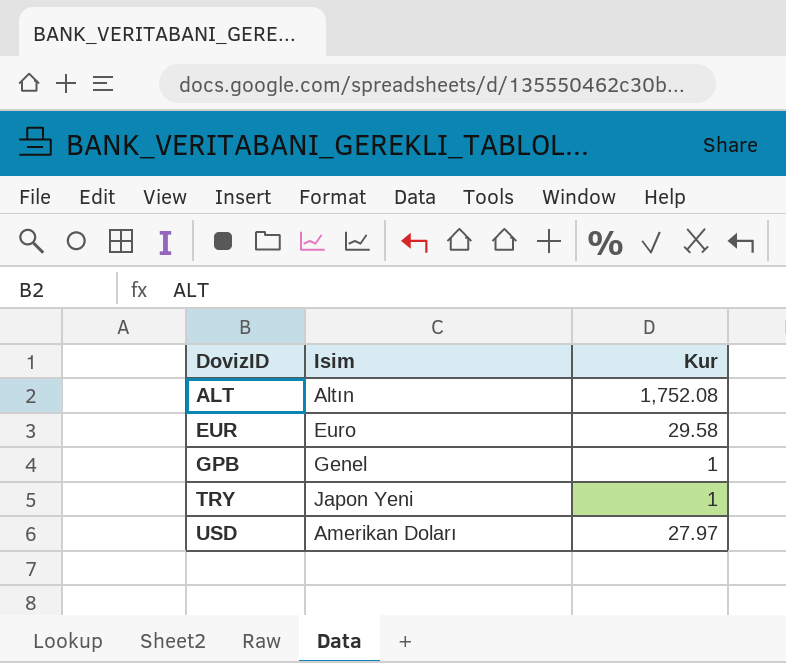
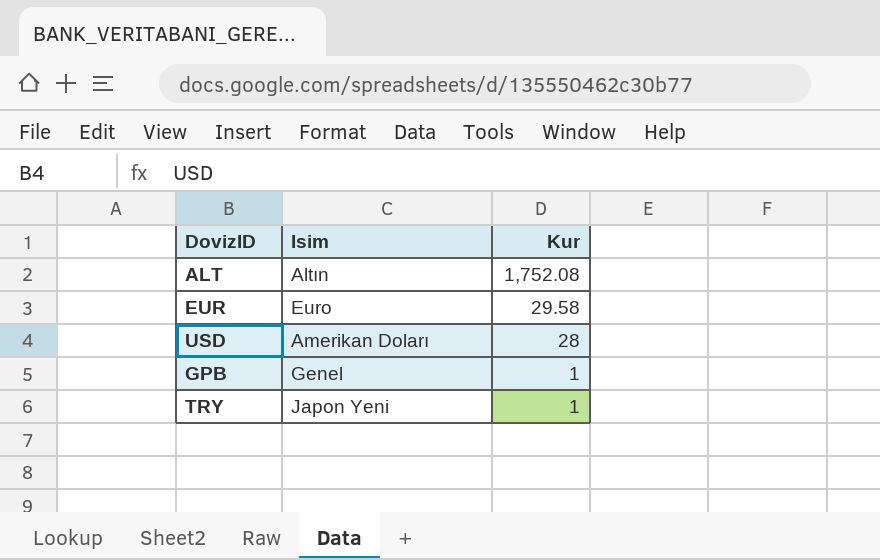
row order: DovizID ascending -> Kur descending
USD | Kur: 27.97 -> 28

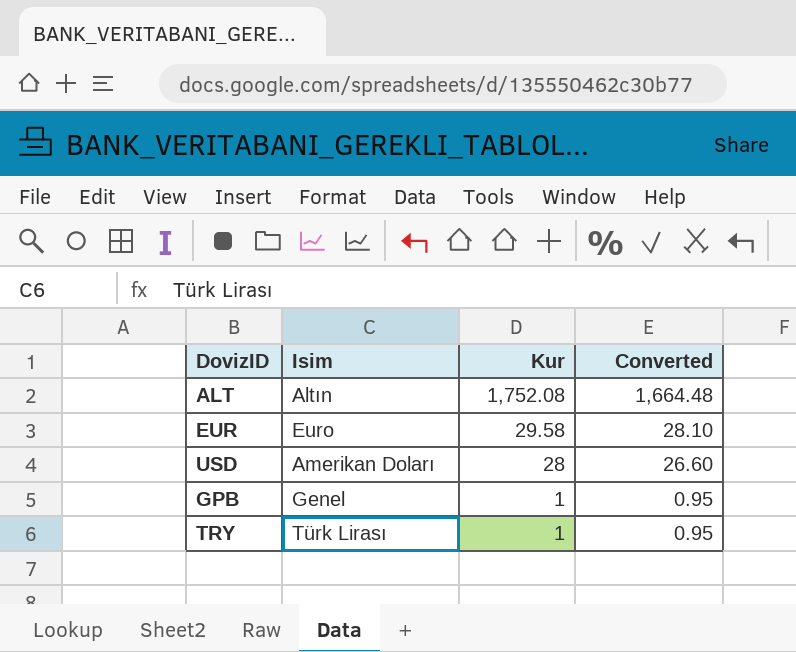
column Converted | formula: none -> [Kur] * 0.95
TRY | Isim: Japon Yeni -> Türk Lirası

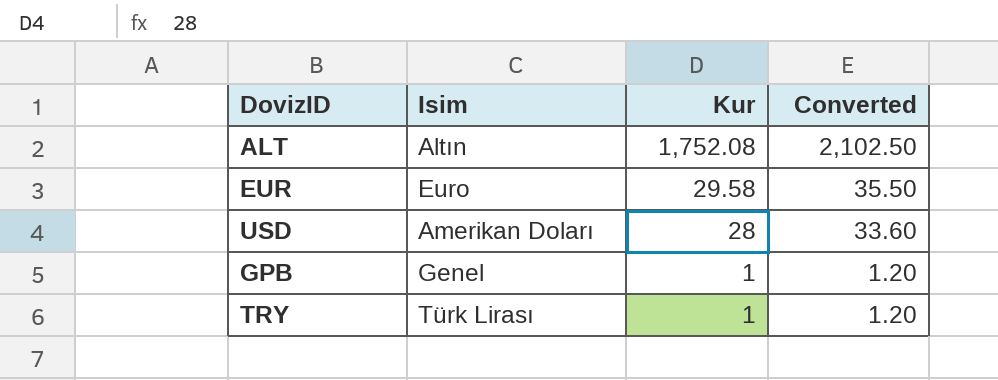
column Converted | formula: [Kur] * 0.95 -> [Kur] * 1.2

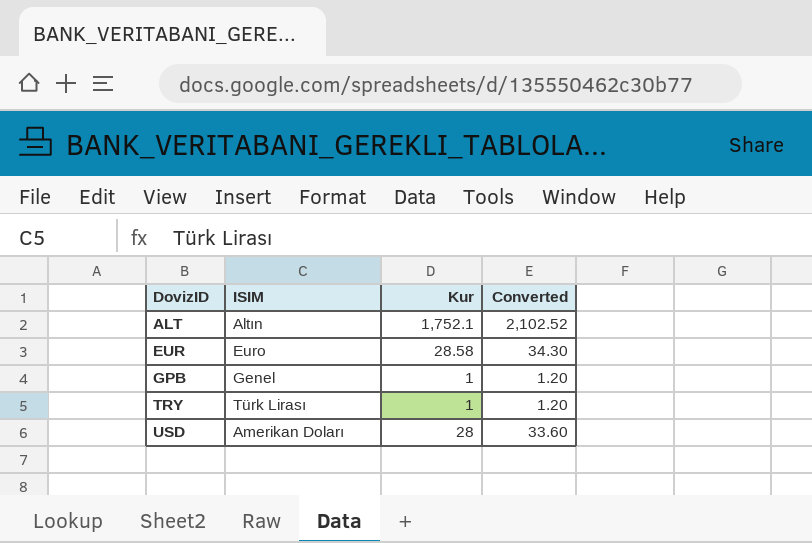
row order: Kur descending -> DovizID ascending
column name: Isim -> ISIM
ALT | Kur: 1,752.08 -> 1,752.1
ALT | Converted: 2,102.50 -> 2,102.52
EUR | Kur: 29.58 -> 28.58
EUR | Converted: 35.50 -> 34.30

